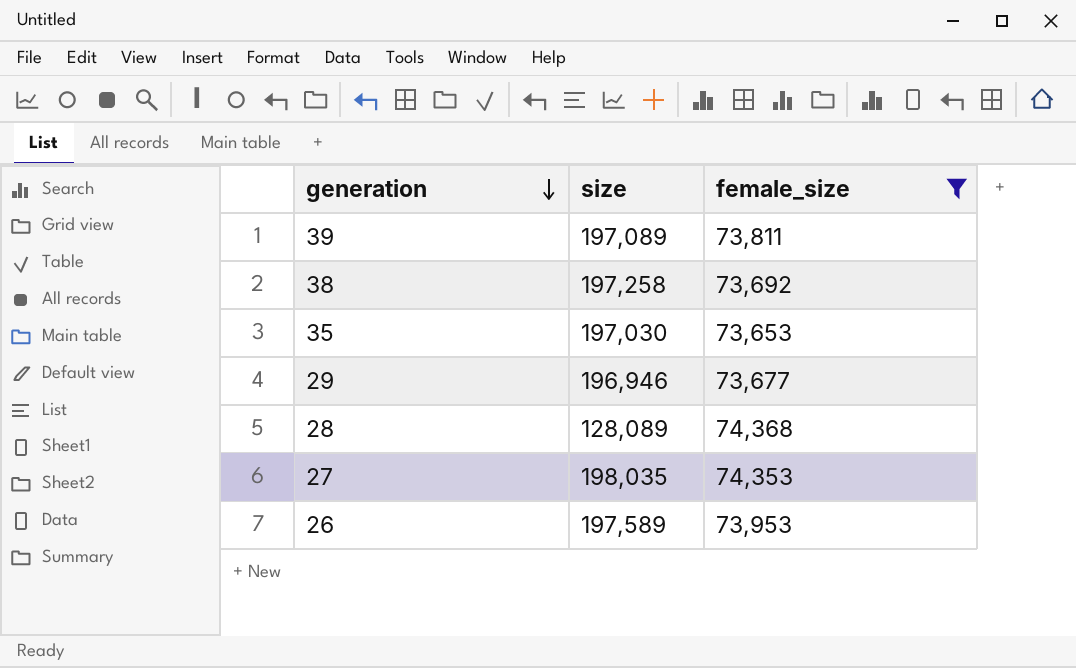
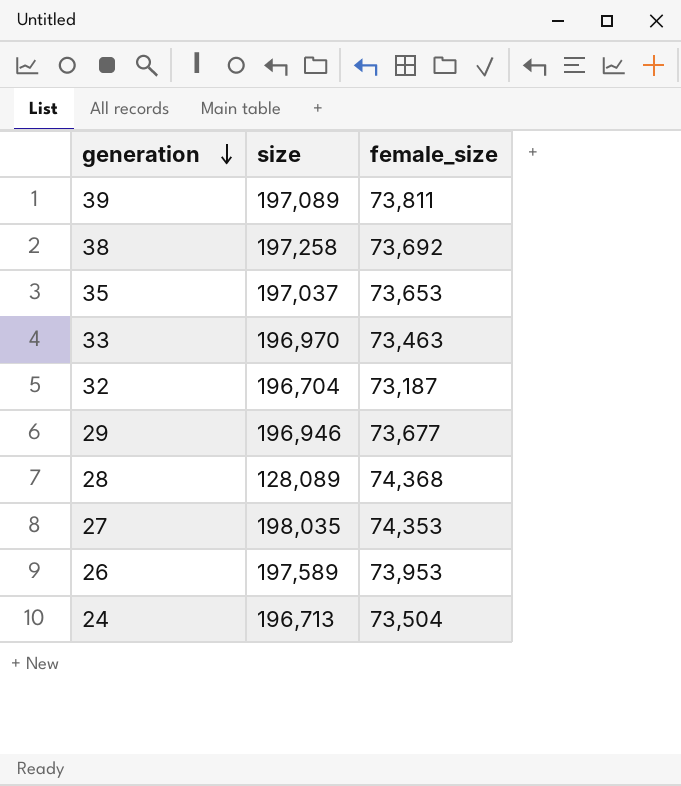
filter: female_size >= 73,653 -> none
35 | size: 197,030 -> 197,037

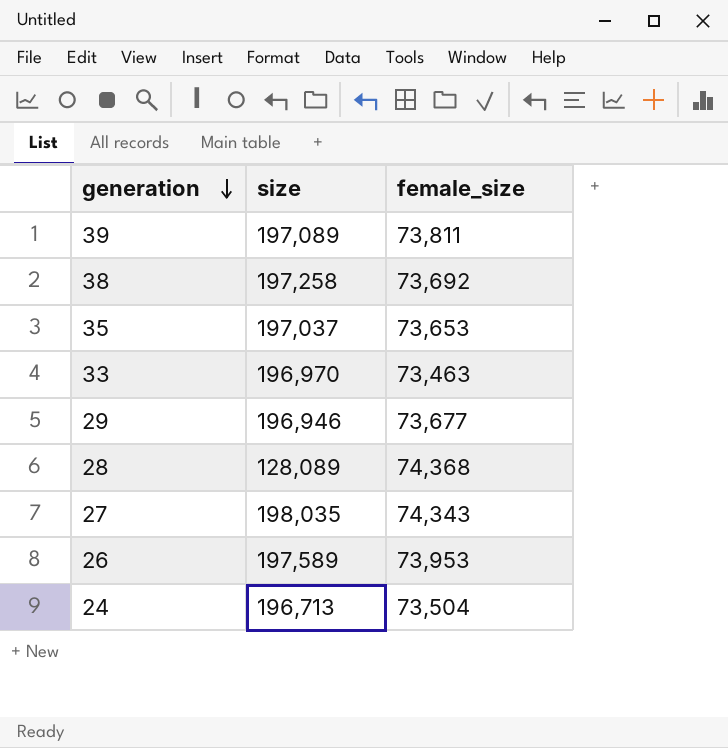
row 32: 196,704 | 73,187 -> none
27 | female_size: 74,353 -> 74,343

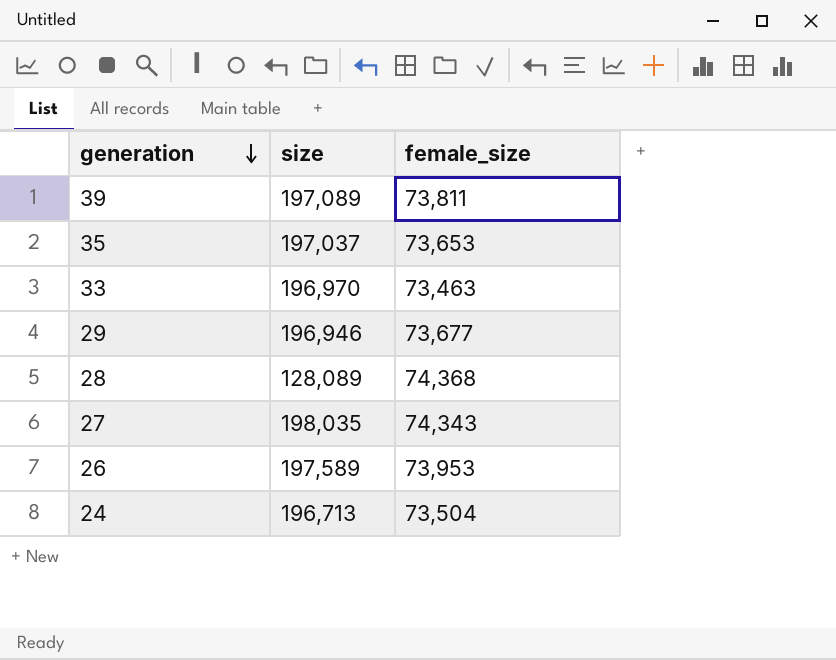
row 38: 197,258 | 73,692 -> none

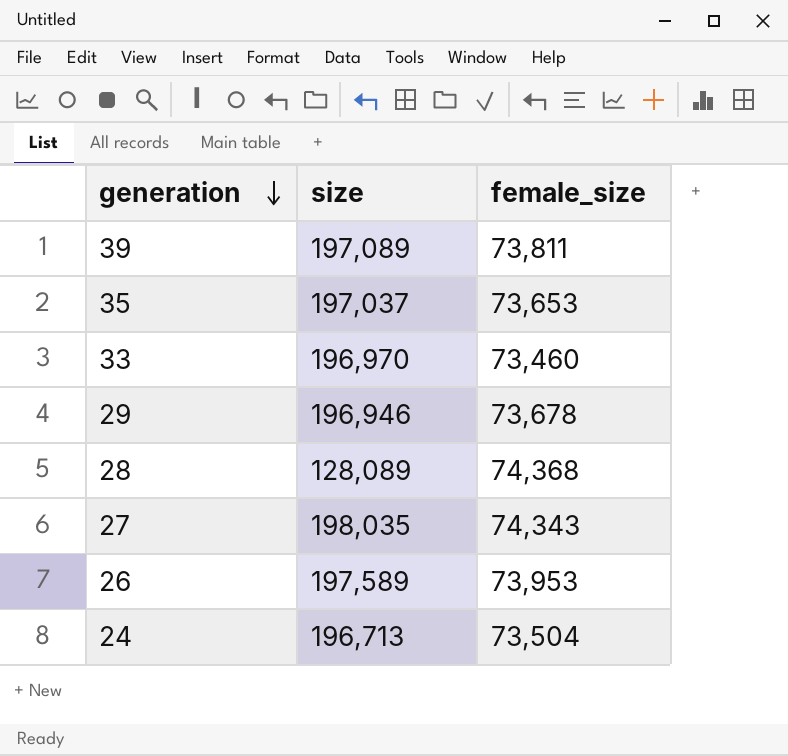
33 | female_size: 73,463 -> 73,460
29 | female_size: 73,677 -> 73,678

